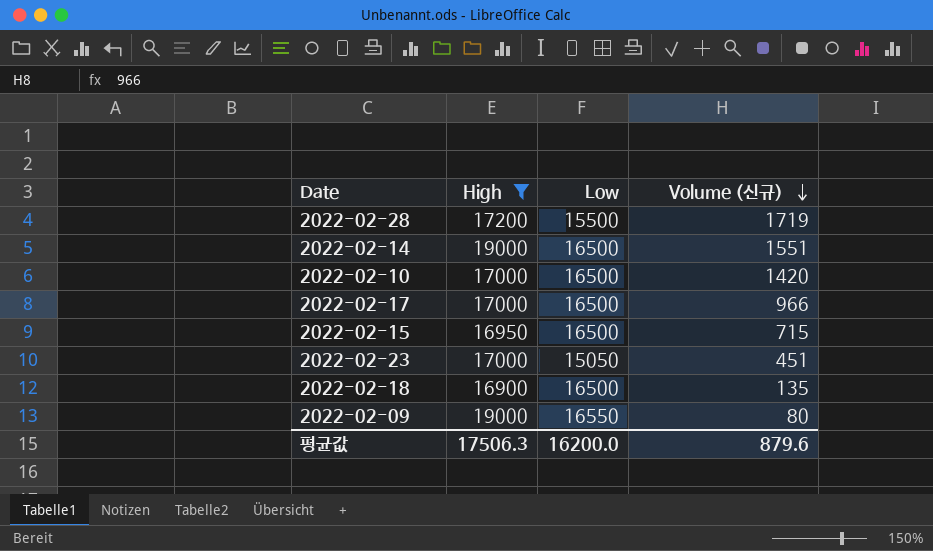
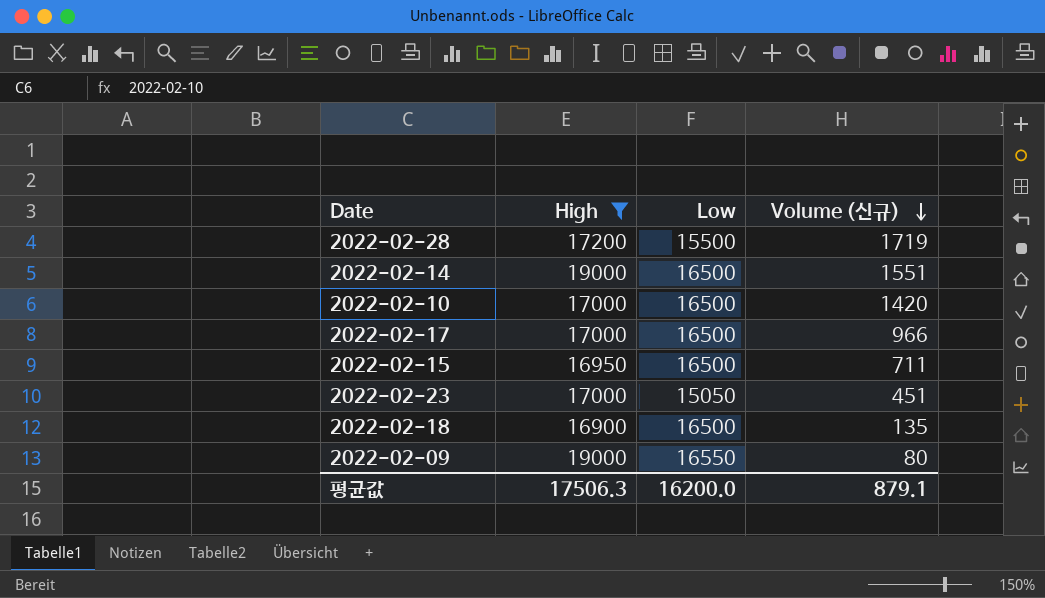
2022-02-15 | Volume (신규): 715 -> 711
평균값 | Volume (신규): 879.6 -> 879.1

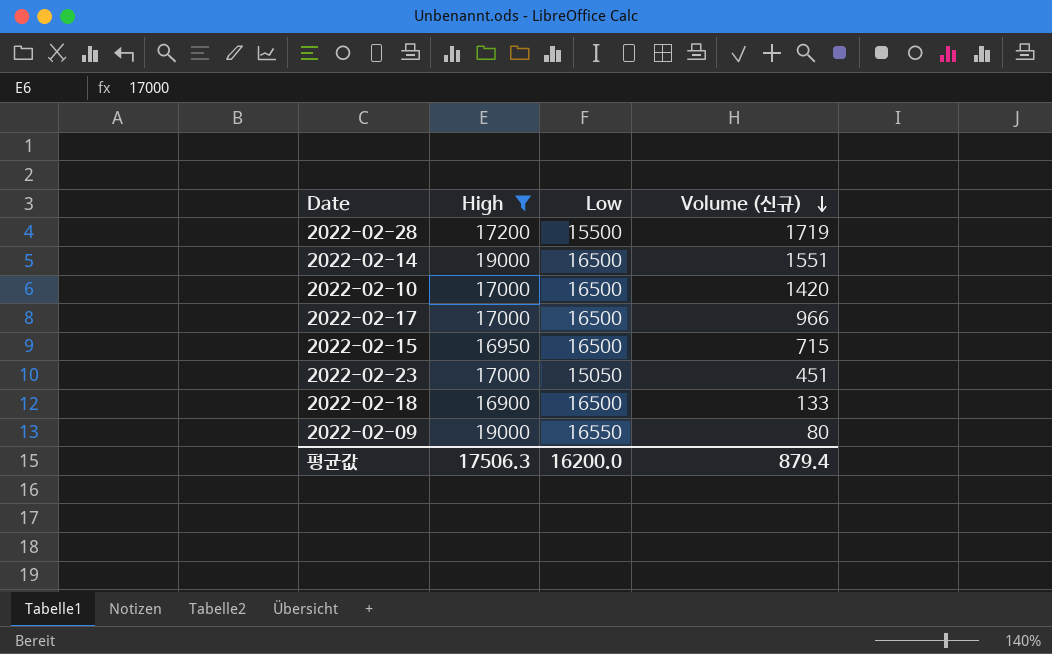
2022-02-15 | Volume (신규): 711 -> 715
2022-02-18 | Volume (신규): 135 -> 133
평균값 | Volume (신규): 879.1 -> 879.4

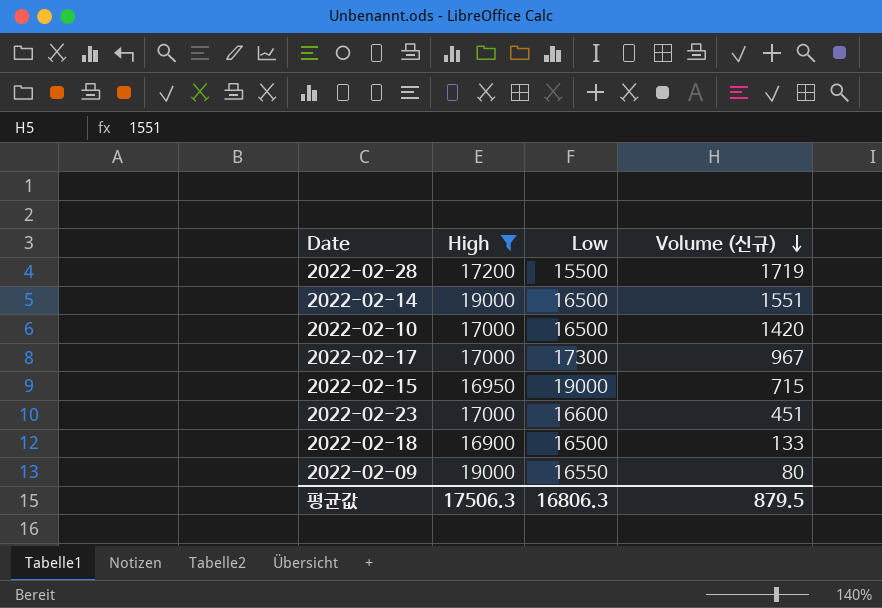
2022-02-17 | Low: 16500 -> 17300
2022-02-17 | Volume (신규): 966 -> 967
2022-02-15 | Low: 16500 -> 19000
2022-02-23 | Low: 15050 -> 16600
평균값 | Low: 16200.0 -> 16806.3
평균값 | Volume (신규): 879.4 -> 879.5

